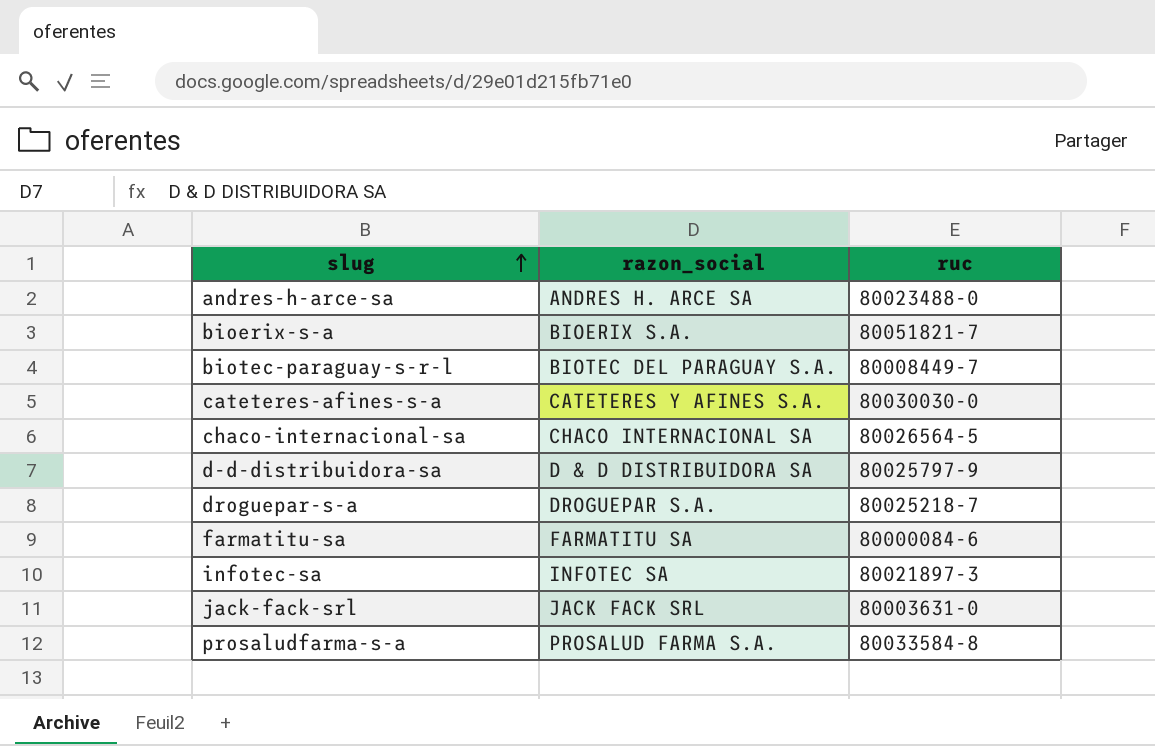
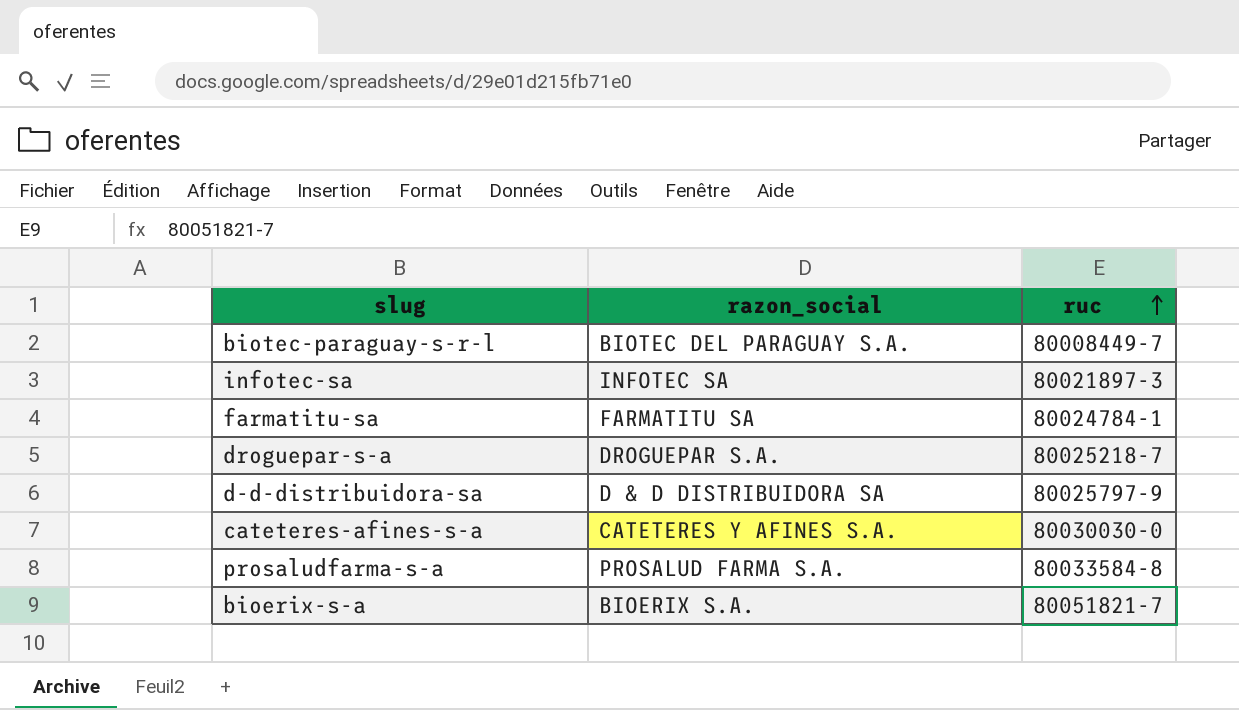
row order: slug ascending -> ruc ascending
row andres-h-arce-sa: ANDRES H. ARCE SA | 80023488-0 -> none
row chaco-internacional-sa: CHACO INTERNACIONAL SA | 80026564-5 -> none
row jack-fack-srl: JACK FACK SRL | 80003631-0 -> none
farmatitu-sa | ruc: 80000084-6 -> 80024784-1

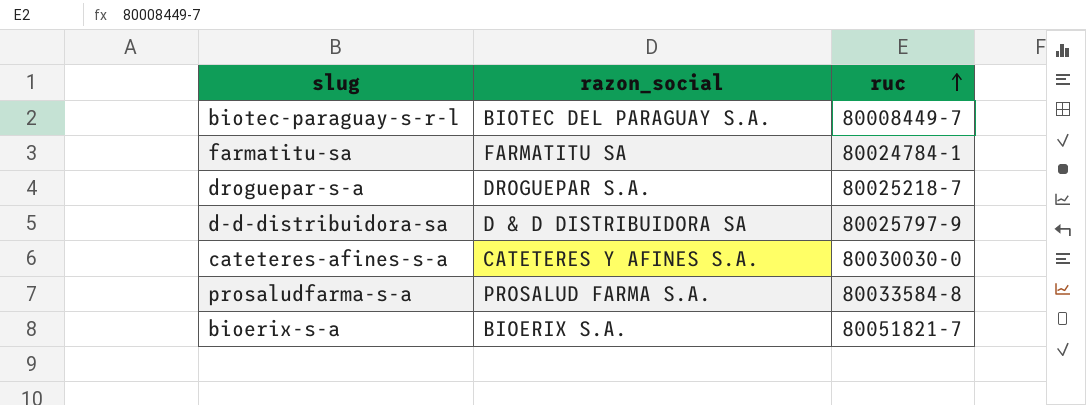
row infotec-sa: INFOTEC SA | 80021897-3 -> none

